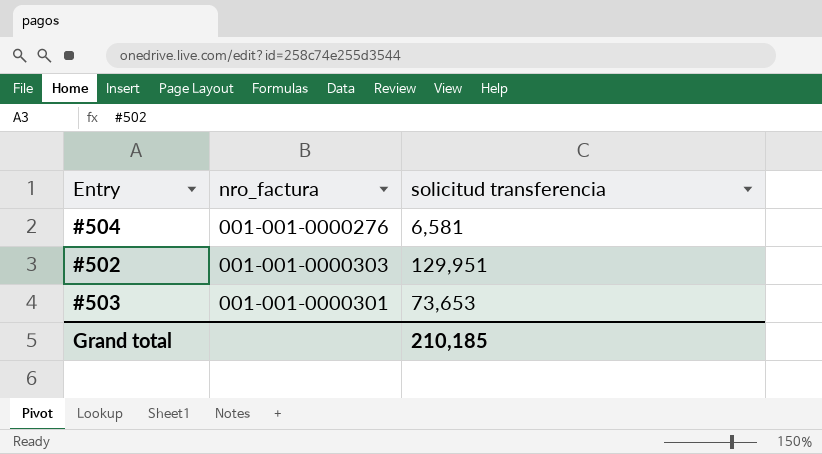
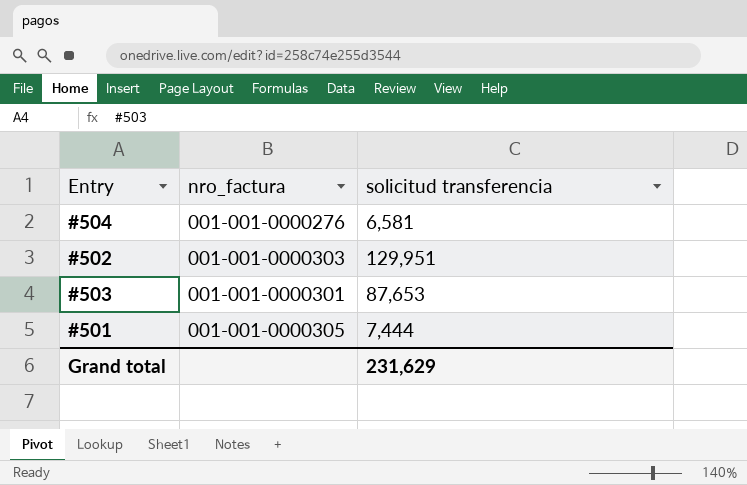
#503 | solicitud transferencia: 73,653 -> 87,653
row #501: none -> 001-001-0000305 | 7,444
Grand total | solicitud transferencia: 210,185 -> 231,629

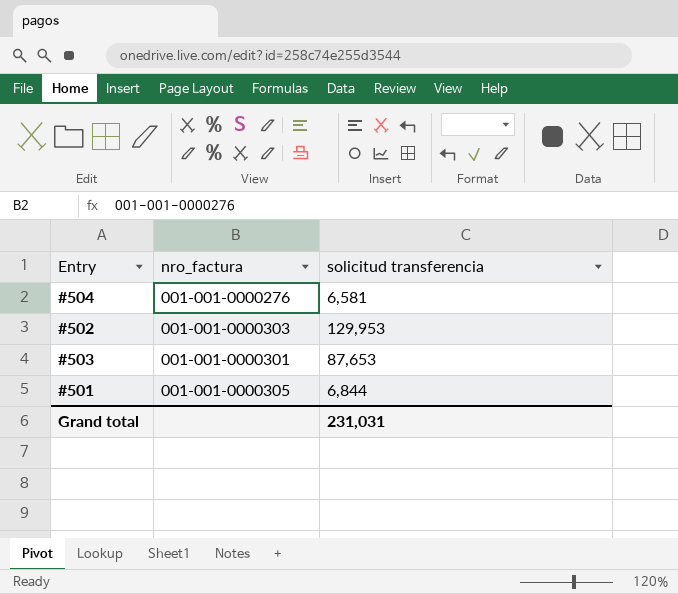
#502 | solicitud transferencia: 129,951 -> 129,953
#501 | solicitud transferencia: 7,444 -> 6,844
Grand total | solicitud transferencia: 231,629 -> 231,031

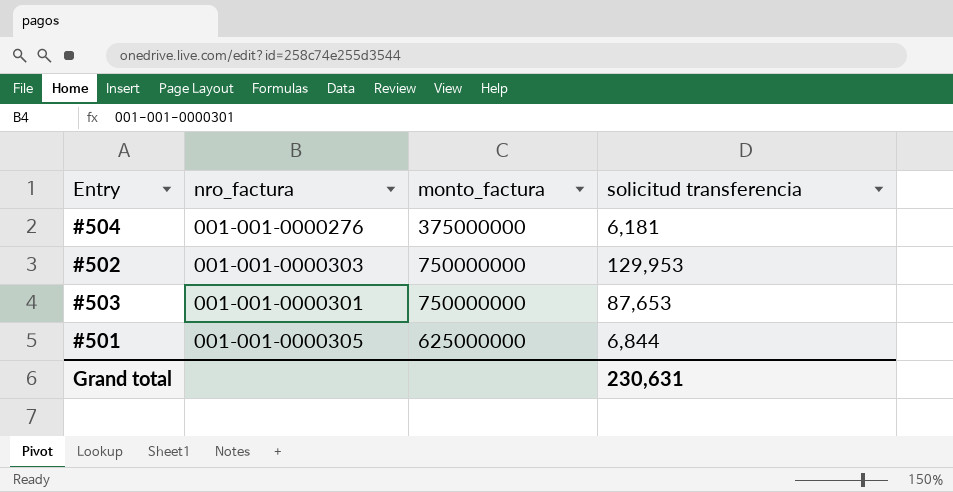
column monto_factura | position: none -> 3
#504 | solicitud transferencia: 6,581 -> 6,181
Grand total | solicitud transferencia: 231,031 -> 230,631

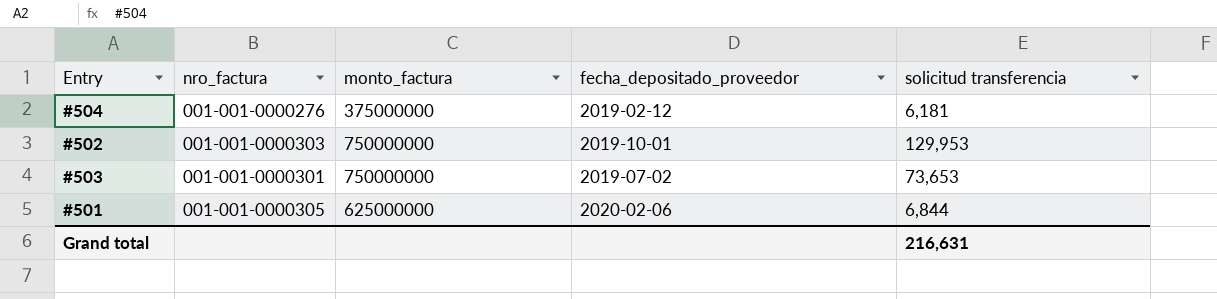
column fecha_depositado_proveedor | position: none -> 4
#503 | solicitud transferencia: 87,653 -> 73,653
Grand total | solicitud transferencia: 230,631 -> 216,631

